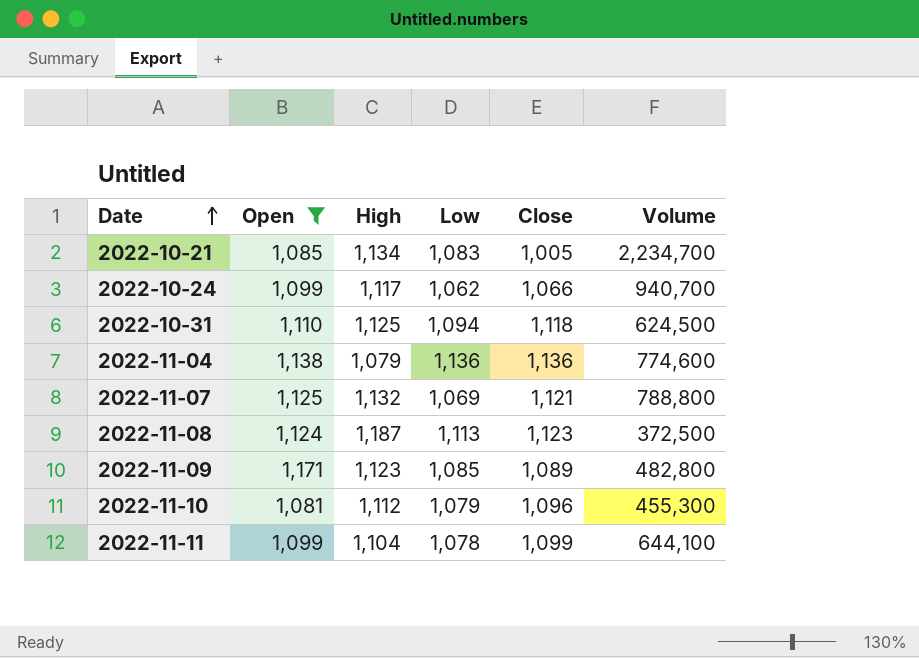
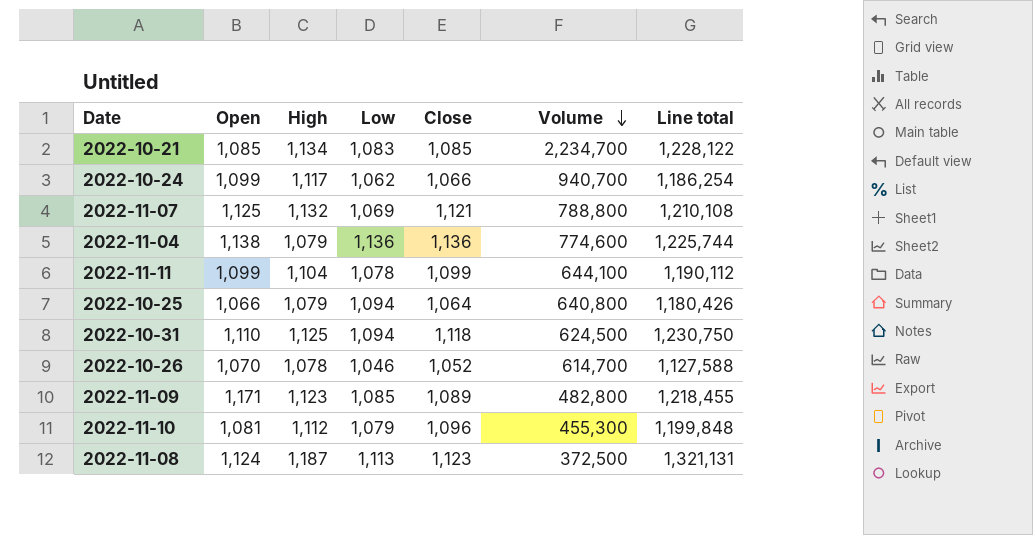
filter: Open >= 1,081 -> none
row order: Date ascending -> Volume descending
column Line total | formula: none -> [High] * [Low]
2022-10-21 | Close: 1,005 -> 1,085

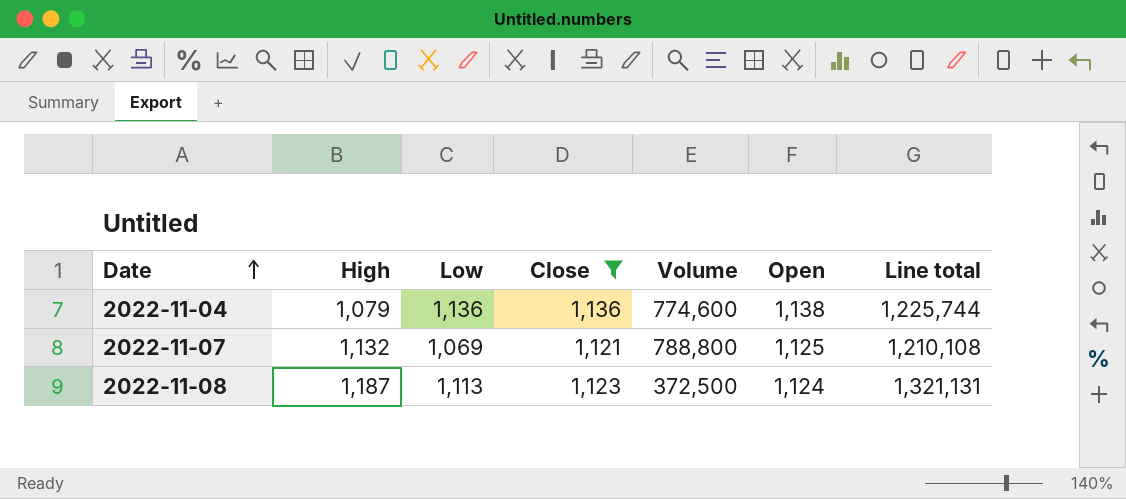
filter: none -> Close >= 1,121
row order: Volume descending -> Date ascending
column Open | position: 2 -> 6

